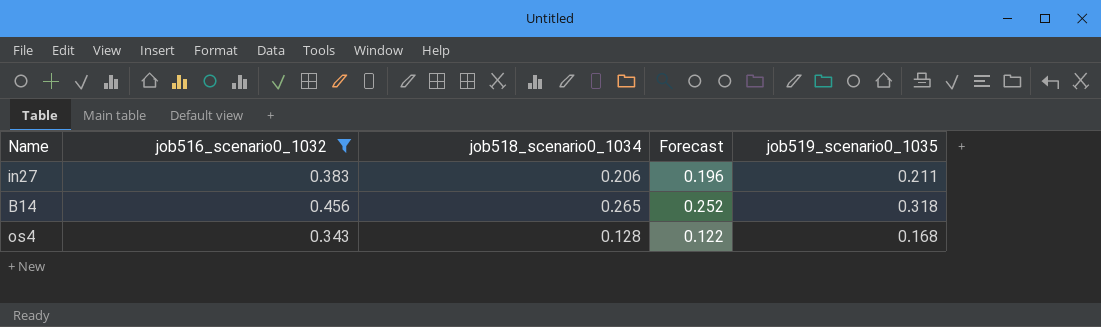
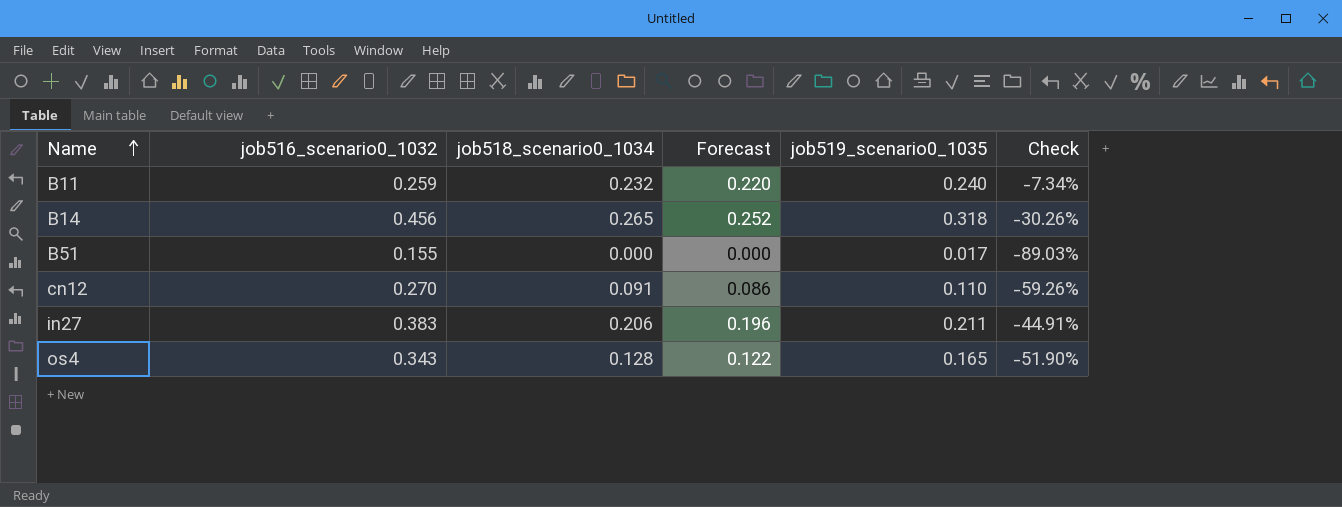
filter: job516_scenario0_1032 >= 0.343 -> none
row order: none -> Name ascending
column Check | formula: none -> ([job519_scenario0_1035] - [job516_scenario0_1032]) / [job516_scenario0_1032]
os4 | job519_scenario0_1035: 0.168 -> 0.165

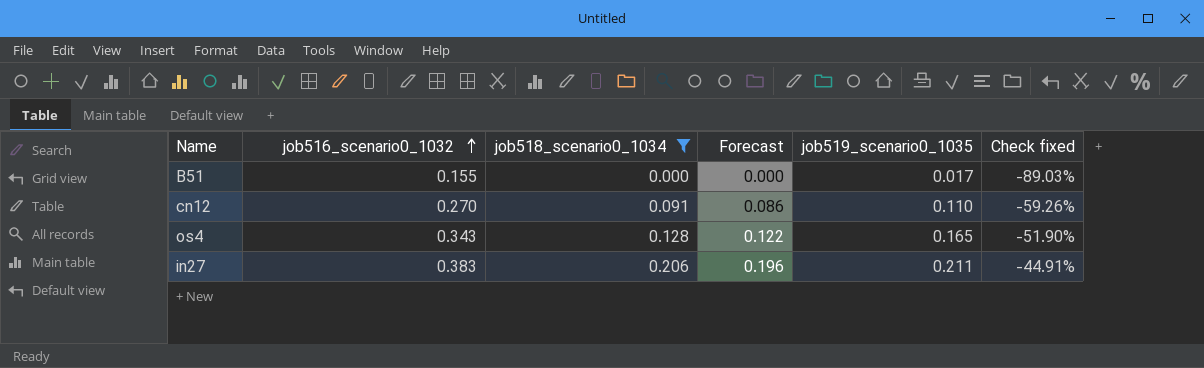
filter: none -> job518_scenario0_1034 <= 0.206
row order: Name ascending -> job516_scenario0_1032 ascending
column name: Check -> Check fixed

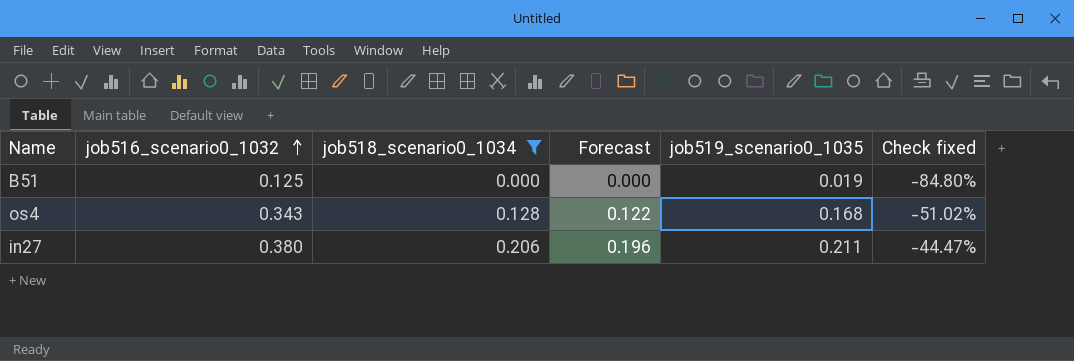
row cn12: 0.270 | 0.091 | 0.086 | 0.110 | -59.26% -> none
B51 | job516_scenario0_1032: 0.155 -> 0.125
B51 | job519_scenario0_1035: 0.017 -> 0.019
B51 | Check fixed: -89.03% -> -84.80%
os4 | job519_scenario0_1035: 0.165 -> 0.168
os4 | Check fixed: -51.90% -> -51.02%
in27 | job516_scenario0_1032: 0.383 -> 0.380
in27 | Check fixed: -44.91% -> -44.47%

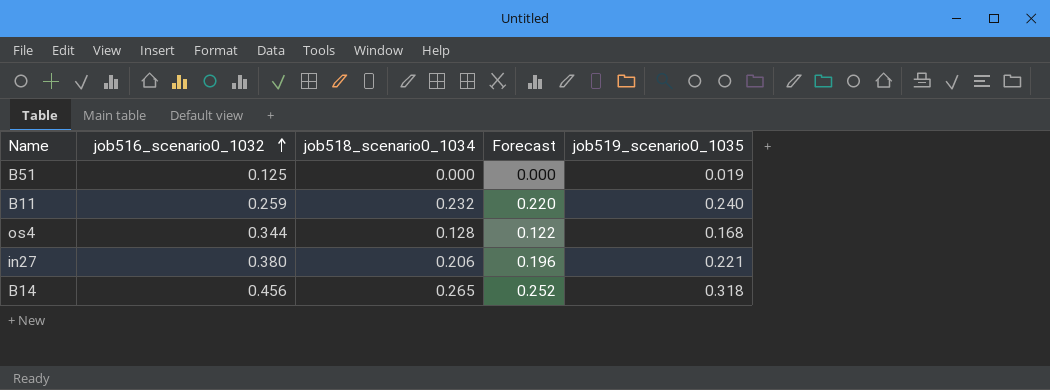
filter: job518_scenario0_1034 <= 0.206 -> none
column Check fixed | formula: ([job519_scenario0_1035] - [job516_scenario0_1032]) / [job516_scenario0_1032] -> none
os4 | job516_scenario0_1032: 0.343 -> 0.344
in27 | job519_scenario0_1035: 0.211 -> 0.221

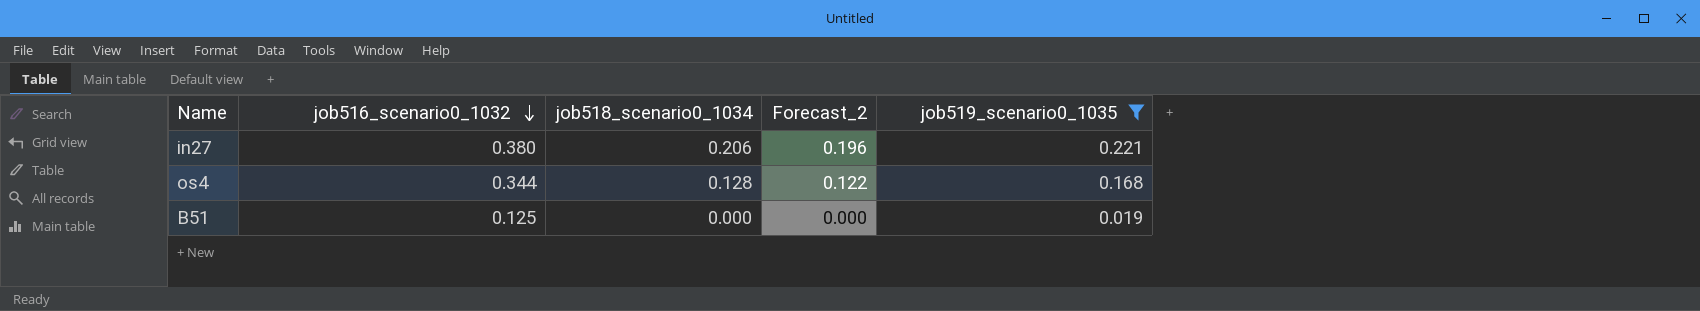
filter: none -> job519_scenario0_1035 <= 0.221
row order: job516_scenario0_1032 ascending -> job516_scenario0_1032 descending
column name: Forecast -> Forecast_2

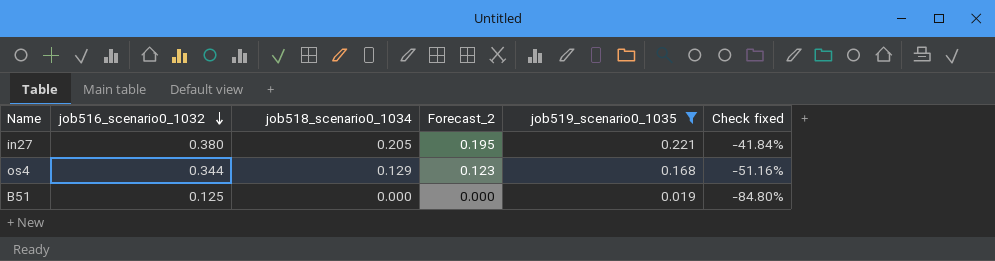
column Check fixed | formula: none -> ([job519_scenario0_1035] - [job516_scenario0_1032]) / [job516_scenario0_1032]
in27 | job518_scenario0_1034: 0.206 -> 0.205
in27 | Forecast_2: 0.196 -> 0.195
os4 | job518_scenario0_1034: 0.128 -> 0.129
os4 | Forecast_2: 0.122 -> 0.123

